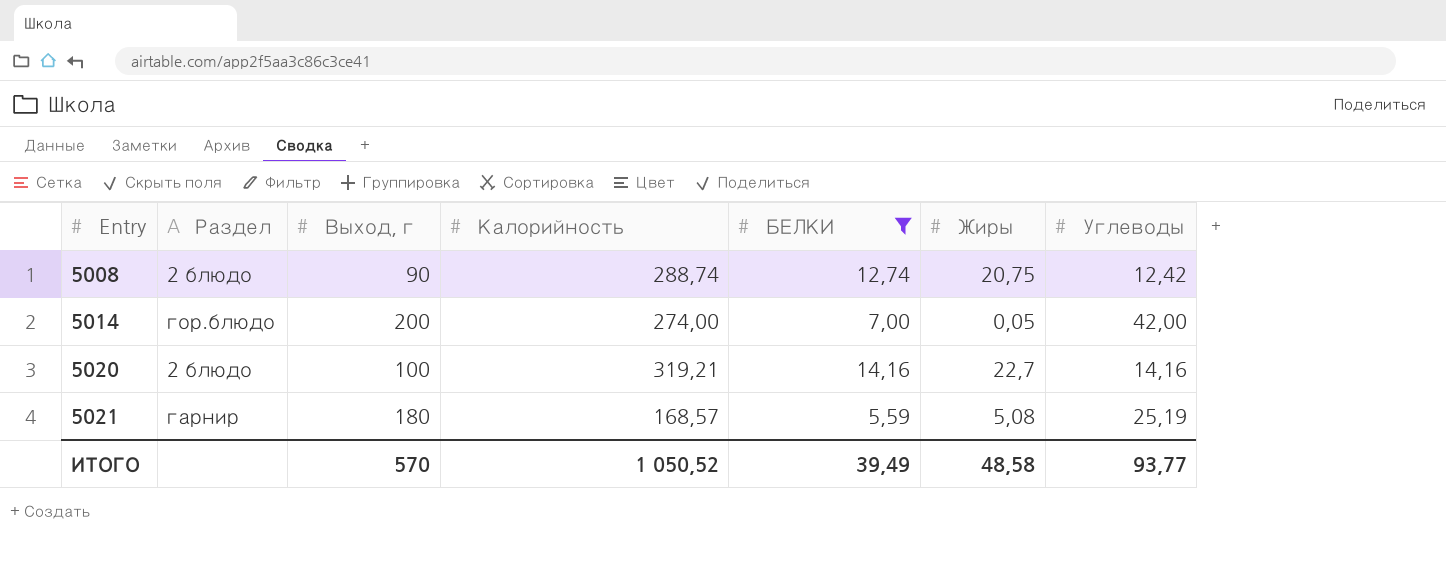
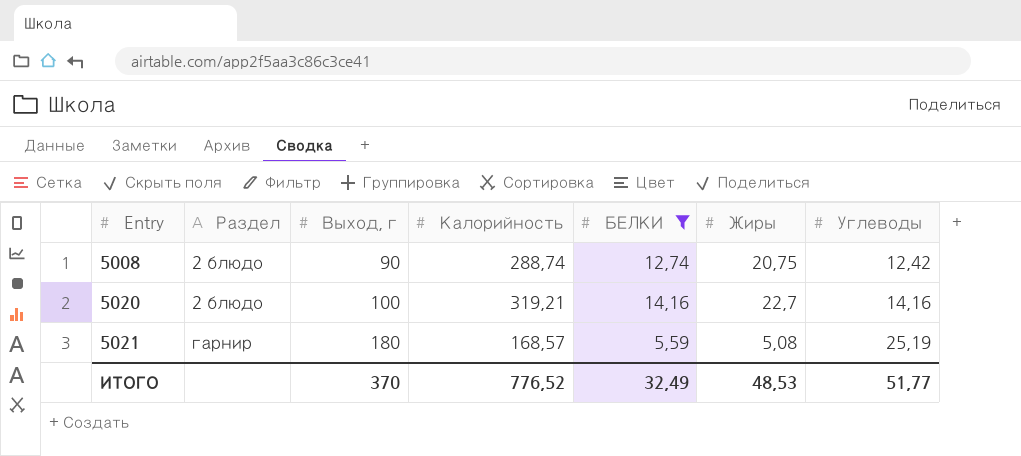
row 5014: гор.блюдо | 200 | 274,00 | 7,00 | 0,05 | 42,00 -> none
ИТОГО | Выход, г: 570 -> 370
ИТОГО | Калорийность: 1 050,52 -> 776,52
ИТОГО | БЕЛКИ: 39,49 -> 32,49
ИТОГО | Жиры: 48,58 -> 48,53
ИТОГО | Углеводы: 93,77 -> 51,77

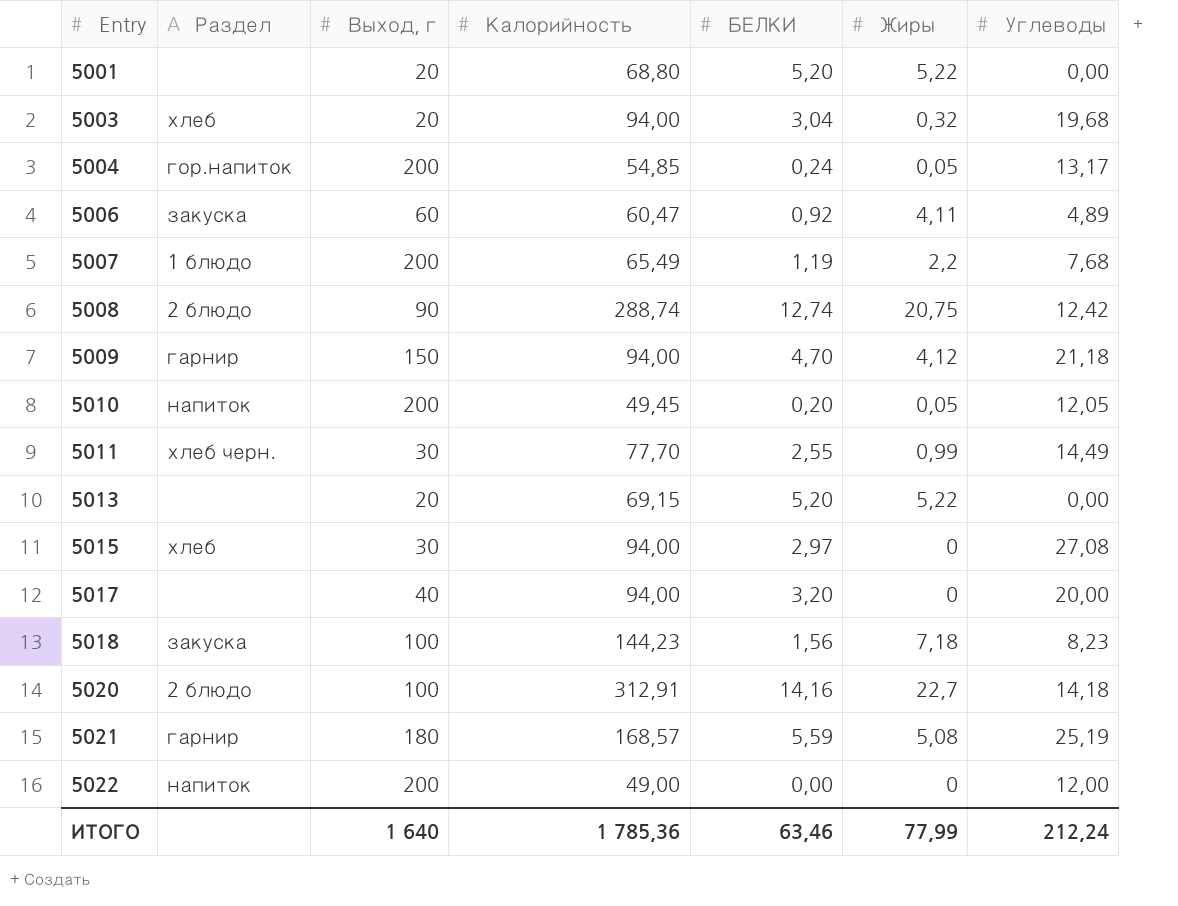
filter: БЕЛКИ >= 5,59 -> none
5020 | Калорийность: 319,21 -> 312,91
5020 | Углеводы: 14,16 -> 14,18
ИТОГО | Выход, г: 370 -> 1 640
ИТОГО | Калорийность: 776,52 -> 1 785,36
ИТОГО | БЕЛКИ: 32,49 -> 63,46
ИТОГО | Жиры: 48,53 -> 77,99
ИТОГО | Углеводы: 51,77 -> 212,24

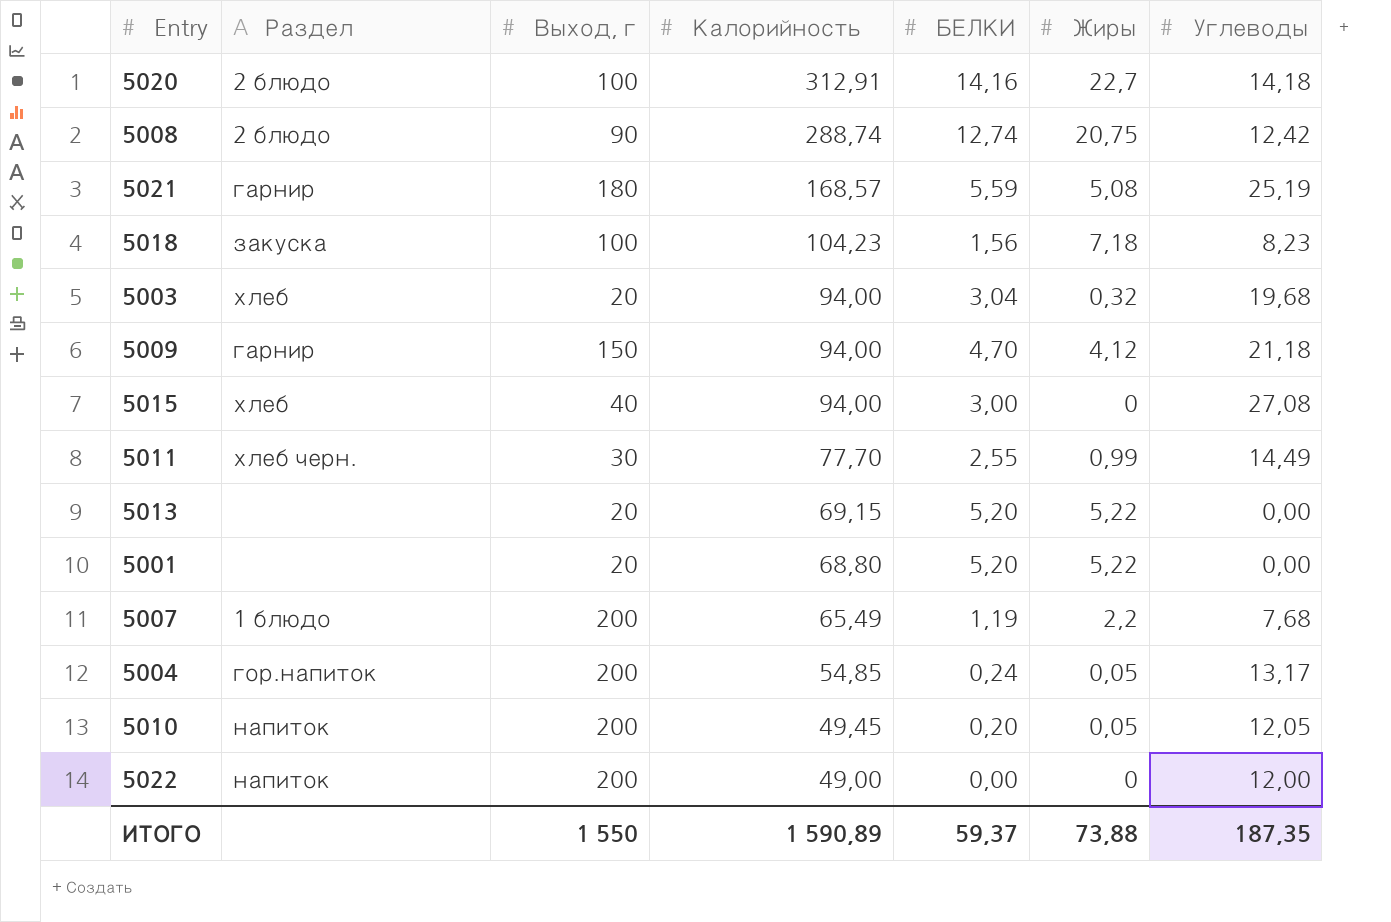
row order: Entry ascending -> Калорийность descending
row 5006: закуска | 60 | 60,47 | 0,92 | 4,11 | 4,89 -> none
row 5017: none | 40 | 94,00 | 3,20 | 0 | 20,00 -> none
5018 | Калорийность: 144,23 -> 104,23
5015 | Выход, г: 30 -> 40
5015 | БЕЛКИ: 2,97 -> 3,00
ИТОГО | Выход, г: 1 640 -> 1 550
ИТОГО | Калорийность: 1 785,36 -> 1 590,89
ИТОГО | БЕЛКИ: 63,46 -> 59,37
ИТОГО | Жиры: 77,99 -> 73,88
ИТОГО | Углеводы: 212,24 -> 187,35

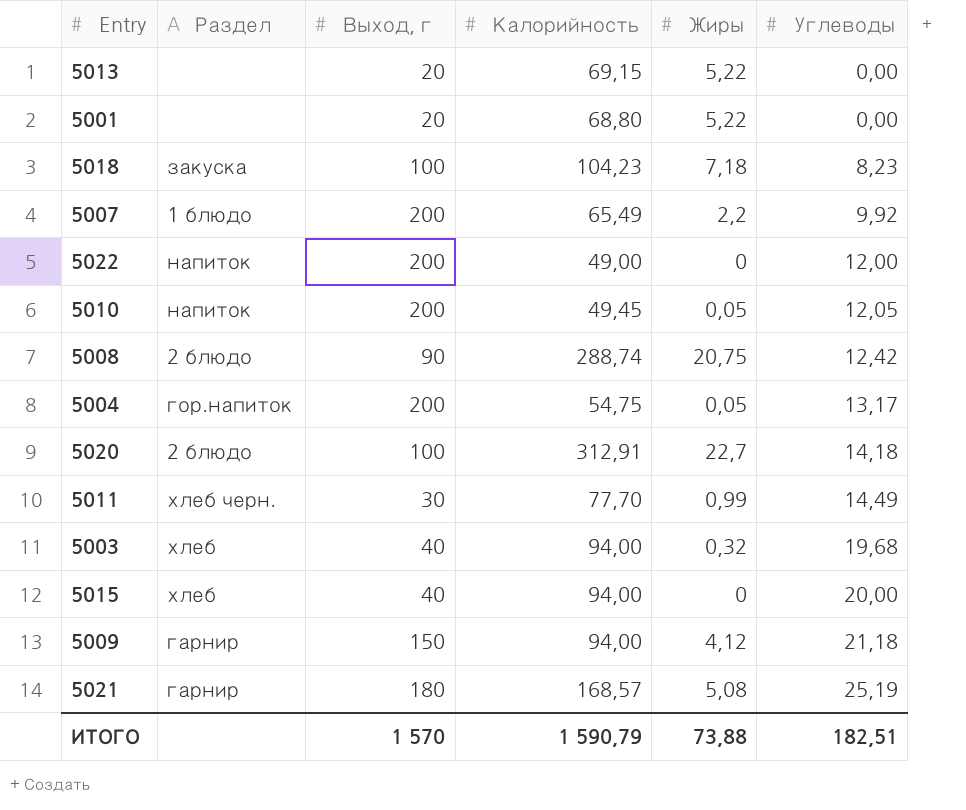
row order: Калорийность descending -> Углеводы ascending
column БЕЛКИ | position: 5 -> none
5007 | Углеводы: 7,68 -> 9,92
5004 | Калорийность: 54,85 -> 54,75
5003 | Выход, г: 20 -> 40
5015 | Углеводы: 27,08 -> 20,00
ИТОГО | Выход, г: 1 550 -> 1 570
ИТОГО | Калорийность: 1 590,89 -> 1 590,79
ИТОГО | Углеводы: 187,35 -> 182,51

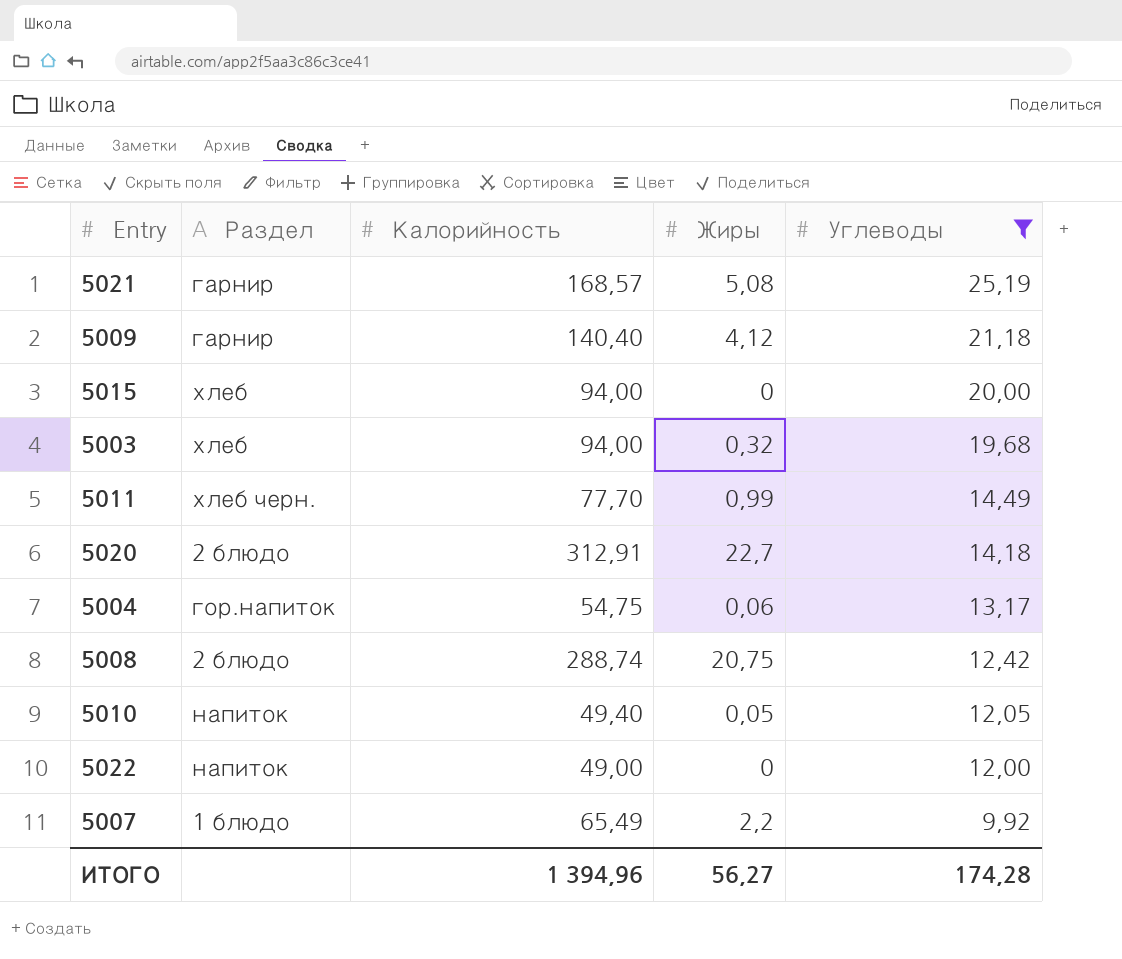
filter: none -> Углеводы >= 9,92
row order: Углеводы ascending -> Углеводы descending
column Выход, г | position: 3 -> none
5009 | Калорийность: 94,00 -> 140,40
5004 | Жиры: 0,05 -> 0,06
5010 | Калорийность: 49,45 -> 49,40
ИТОГО | Калорийность: 1 590,79 -> 1 394,96
ИТОГО | Жиры: 73,88 -> 56,27
ИТОГО | Углеводы: 182,51 -> 174,28

